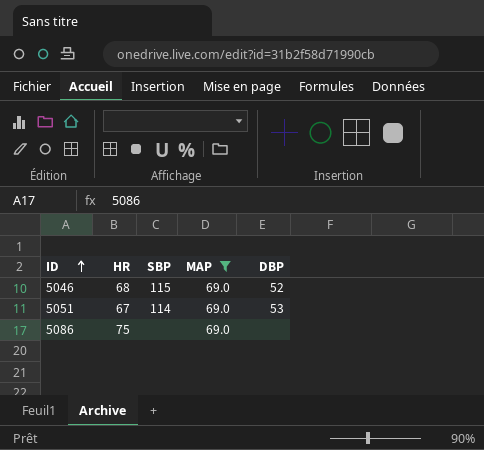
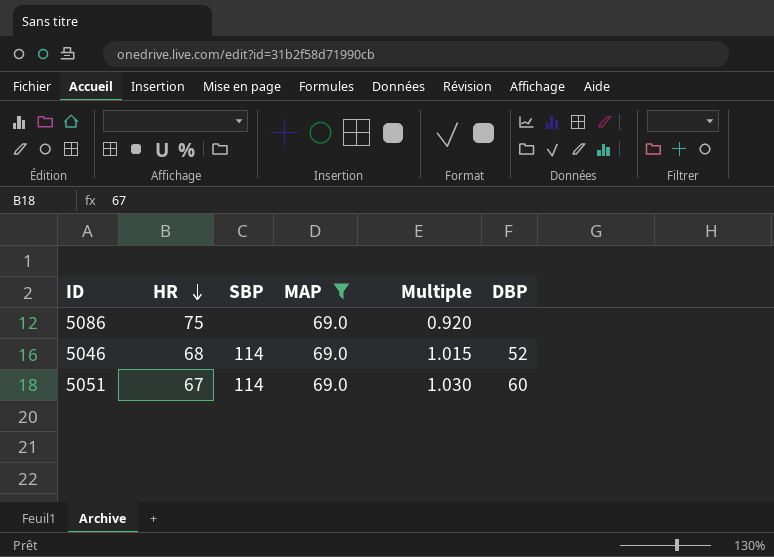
row order: ID ascending -> HR descending
column Multiple | formula: none -> [MAP] / [HR]
5046 | SBP: 115 -> 114
5051 | DBP: 53 -> 60

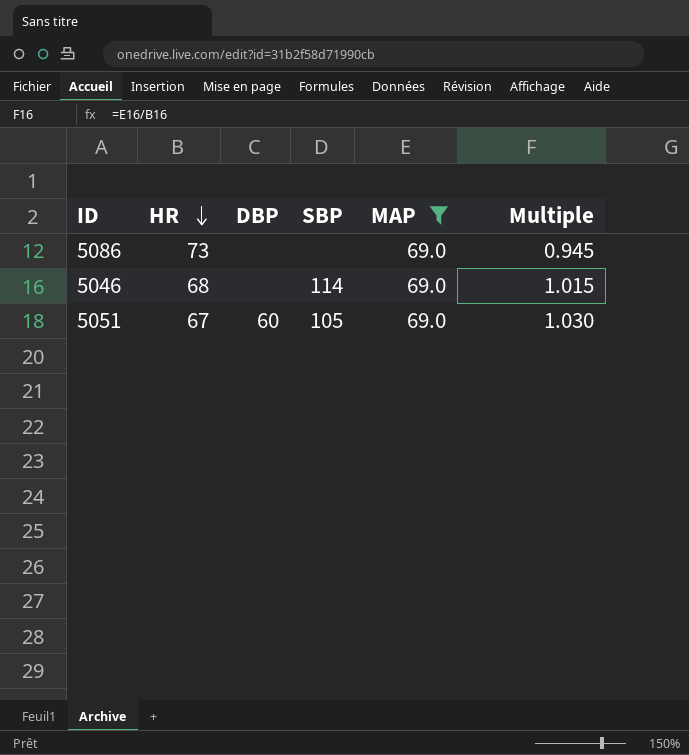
column DBP | position: 6 -> 3
5086 | HR: 75 -> 73
5086 | Multiple: 0.920 -> 0.945
5046 | DBP: 52 -> none
5051 | SBP: 114 -> 105

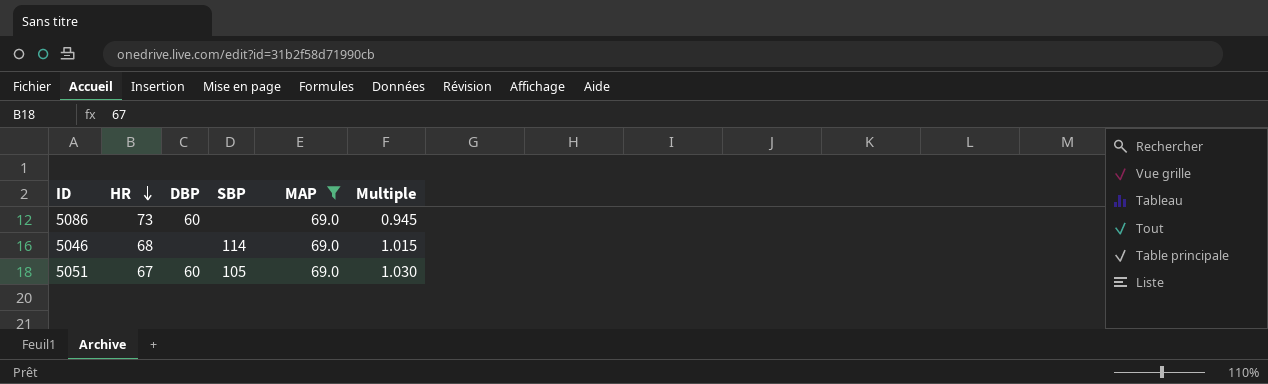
5086 | DBP: none -> 60

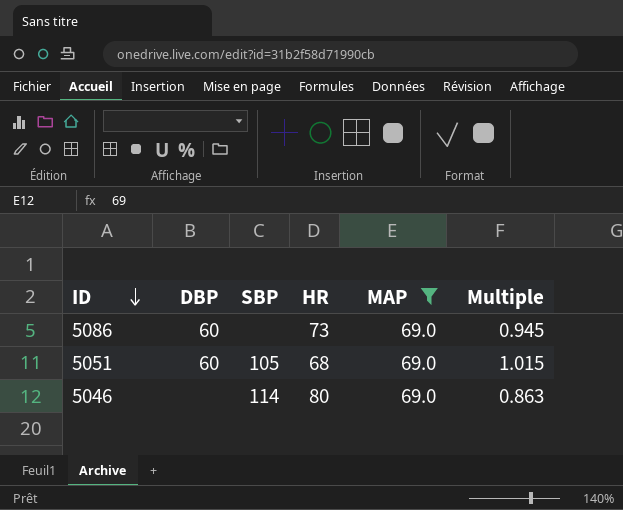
row order: HR descending -> ID descending
column HR | position: 2 -> 4
5051 | HR: 67 -> 68
5051 | Multiple: 1.030 -> 1.015
5046 | HR: 68 -> 80
5046 | Multiple: 1.015 -> 0.863

